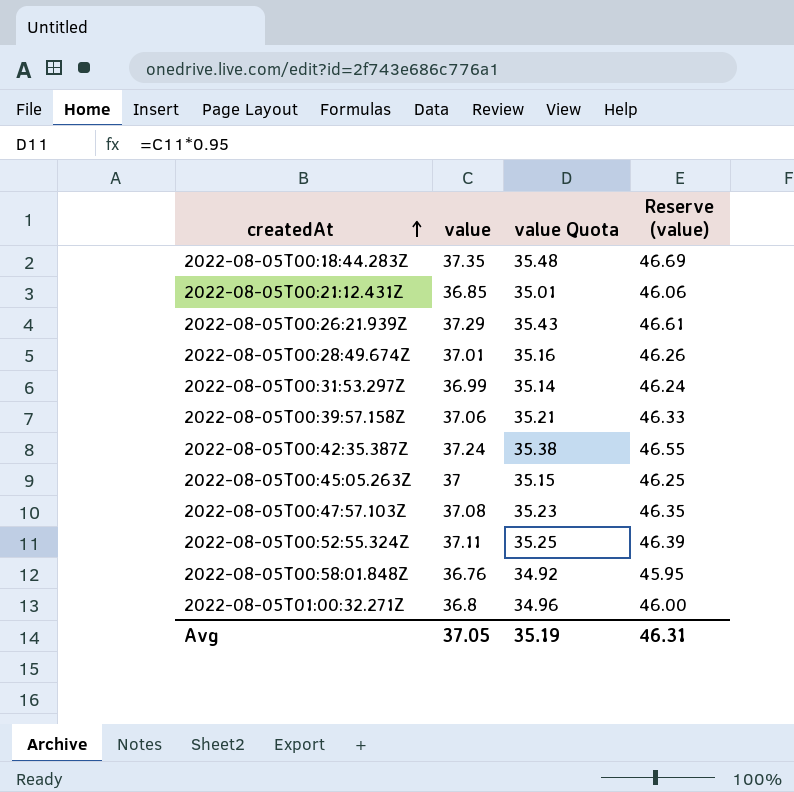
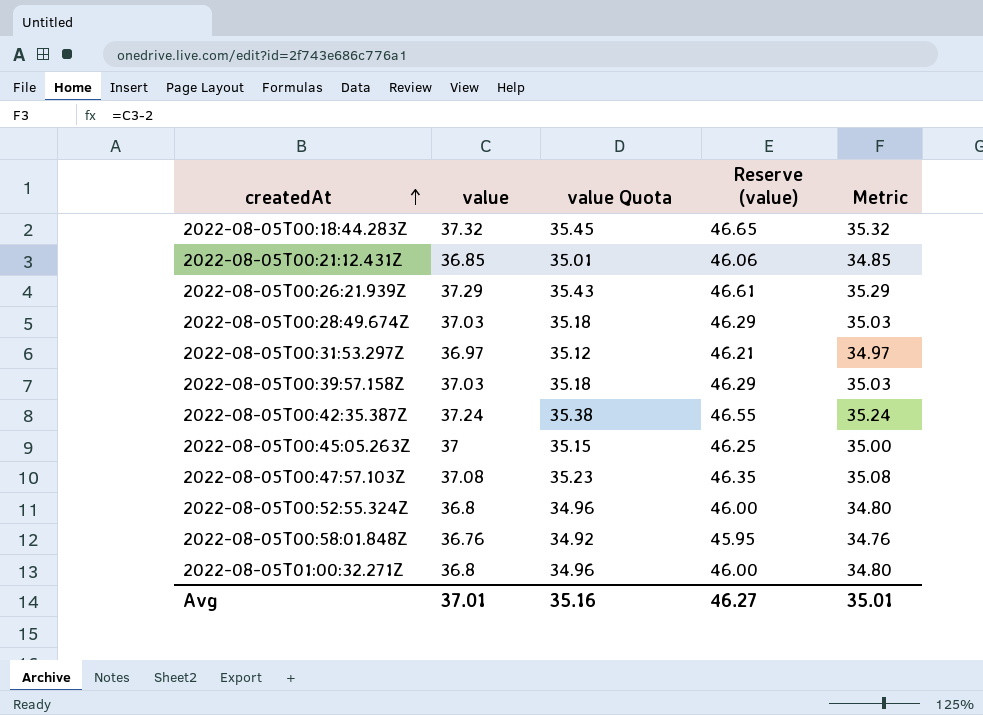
column Metric | formula: none -> [value] - 2
2022-08-05T00:18:44.283Z | value: 37.35 -> 37.32
2022-08-05T00:18:44.283Z | value Quota: 35.48 -> 35.45
2022-08-05T00:18:44.283Z | Reserve (value): 46.69 -> 46.65
2022-08-05T00:28:49.674Z | value: 37.01 -> 37.03
2022-08-05T00:28:49.674Z | value Quota: 35.16 -> 35.18
2022-08-05T00:28:49.674Z | Reserve (value): 46.26 -> 46.29
2022-08-05T00:31:53.297Z | value: 36.99 -> 36.97
2022-08-05T00:31:53.297Z | value Quota: 35.14 -> 35.12
2022-08-05T00:31:53.297Z | Reserve (value): 46.24 -> 46.21
2022-08-05T00:39:57.158Z | value: 37.06 -> 37.03
2022-08-05T00:39:57.158Z | value Quota: 35.21 -> 35.18
2022-08-05T00:39:57.158Z | Reserve (value): 46.33 -> 46.29
2022-08-05T00:52:55.324Z | value: 37.11 -> 36.8
2022-08-05T00:52:55.324Z | value Quota: 35.25 -> 34.96
2022-08-05T00:52:55.324Z | Reserve (value): 46.39 -> 46.00
Avg | value: 37.05 -> 37.01
Avg | value Quota: 35.19 -> 35.16
Avg | Reserve (value): 46.31 -> 46.27

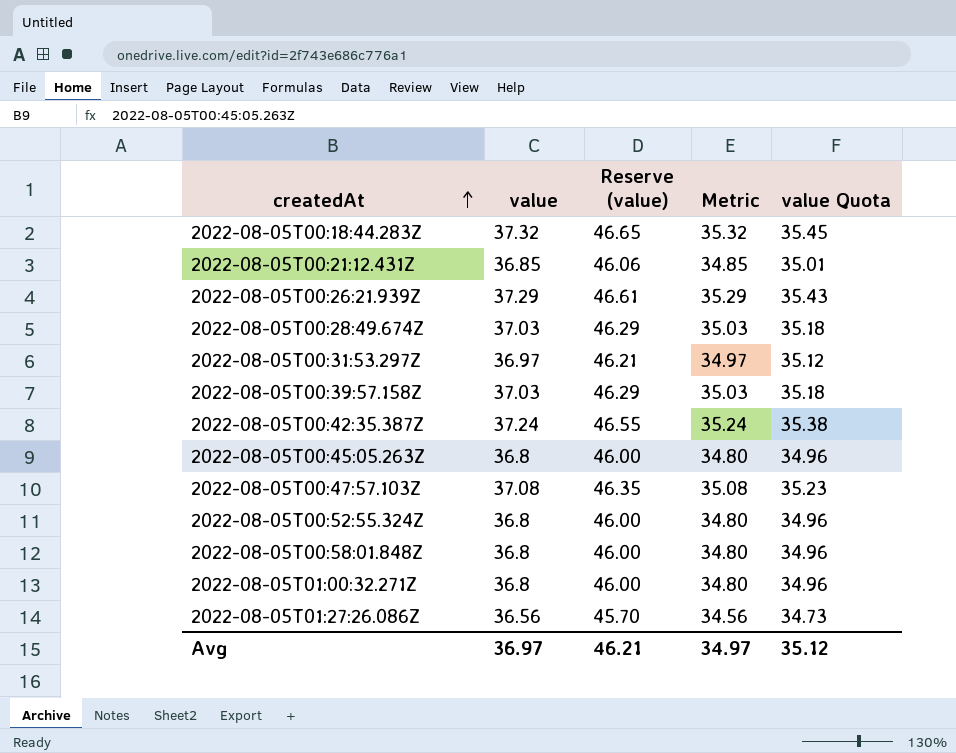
column value Quota | position: 3 -> 5
2022-08-05T00:45:05.263Z | value: 37 -> 36.8
2022-08-05T00:45:05.263Z | Reserve (value): 46.25 -> 46.00
2022-08-05T00:45:05.263Z | Metric: 35.00 -> 34.80
2022-08-05T00:45:05.263Z | value Quota: 35.15 -> 34.96
2022-08-05T00:58:01.848Z | value: 36.76 -> 36.8
2022-08-05T00:58:01.848Z | Reserve (value): 45.95 -> 46.00
2022-08-05T00:58:01.848Z | Metric: 34.76 -> 34.80
2022-08-05T00:58:01.848Z | value Quota: 34.92 -> 34.96
row 2022-08-05T01:27:26.086Z: none -> 36.56 | 45.70 | 34.56 | 34.73
Avg | value: 37.01 -> 36.97
Avg | Reserve (value): 46.27 -> 46.21
Avg | Metric: 35.01 -> 34.97
Avg | value Quota: 35.16 -> 35.12

